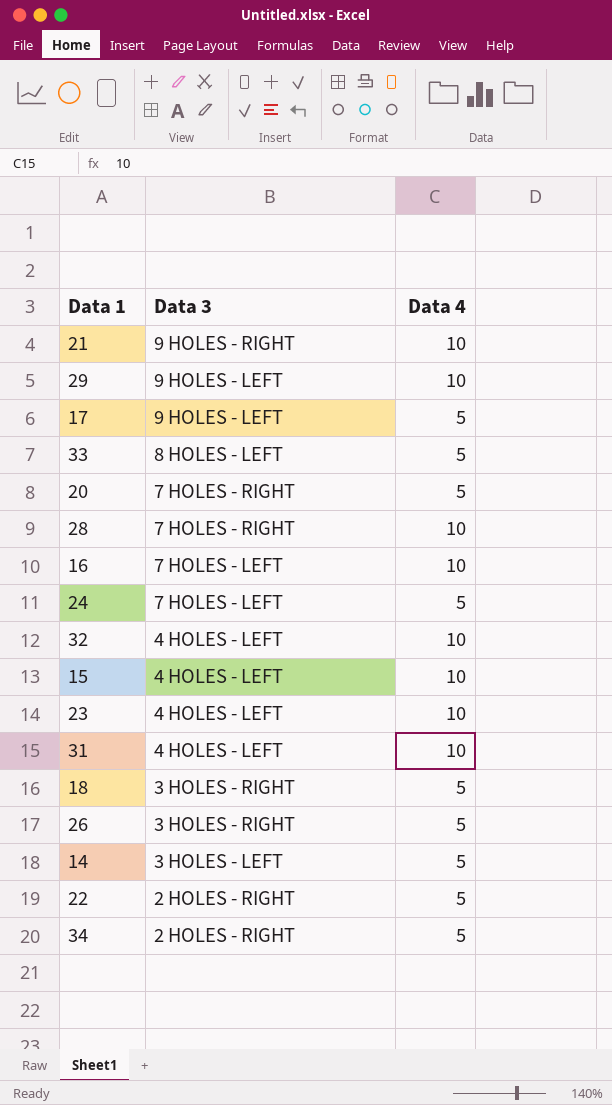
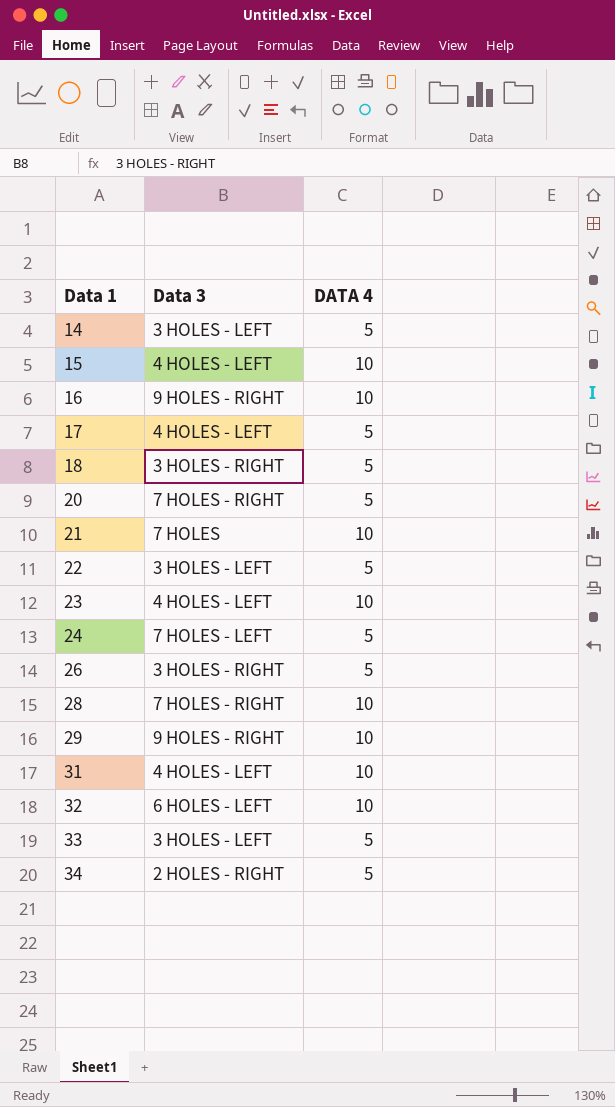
row order: Data 3 descending -> Data 1 ascending
column name: Data 4 -> DATA 4
16 | Data 3: 7 HOLES - LEFT -> 9 HOLES - RIGHT
17 | Data 3: 9 HOLES - LEFT -> 4 HOLES - LEFT
21 | Data 3: 9 HOLES - RIGHT -> 7 HOLES
22 | Data 3: 2 HOLES - RIGHT -> 3 HOLES - LEFT
29 | Data 3: 9 HOLES - LEFT -> 9 HOLES - RIGHT
32 | Data 3: 4 HOLES - LEFT -> 6 HOLES - LEFT
33 | Data 3: 8 HOLES - LEFT -> 3 HOLES - LEFT

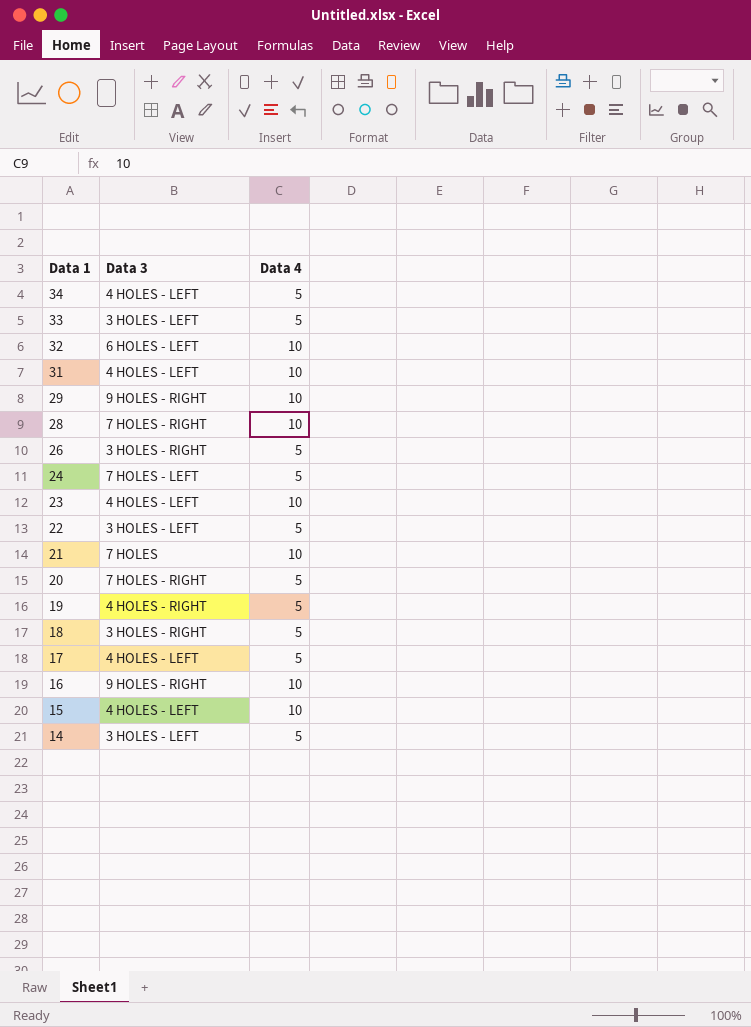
row order: Data 1 ascending -> Data 1 descending
column name: DATA 4 -> Data 4
34 | Data 3: 2 HOLES - RIGHT -> 4 HOLES - LEFT
row 19: none -> 4 HOLES - RIGHT | 5

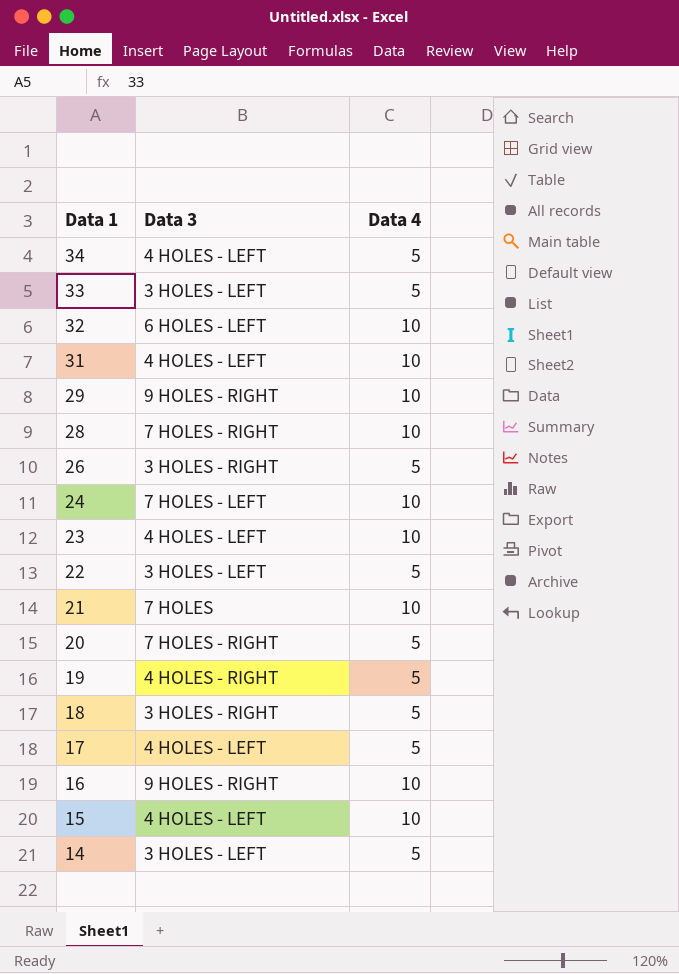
24 | Data 4: 5 -> 10

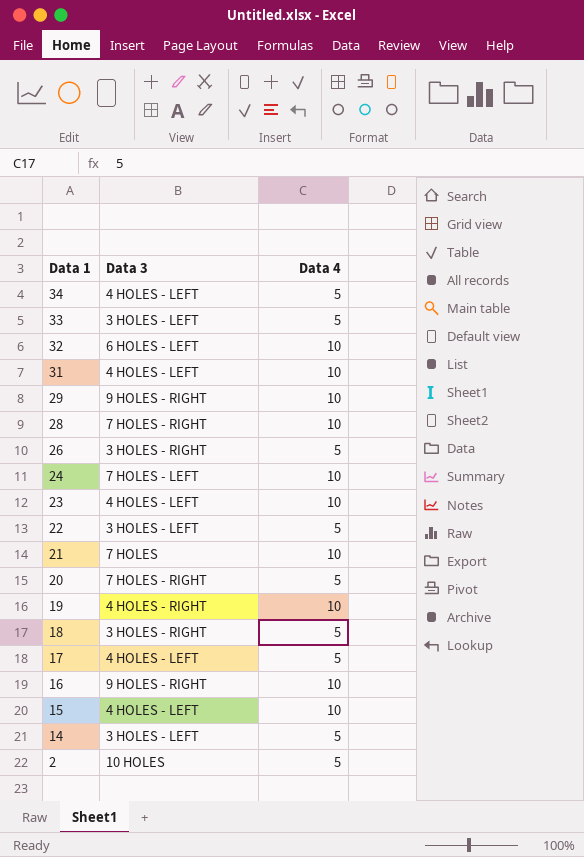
19 | Data 4: 5 -> 10
row 2: none -> 10 HOLES | 5

